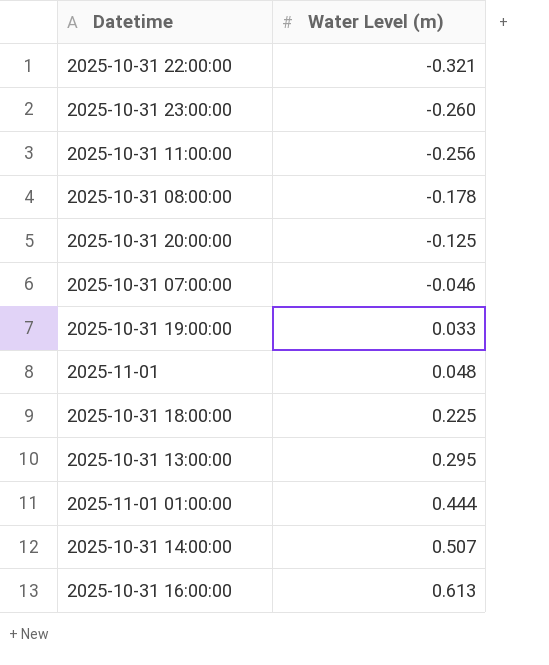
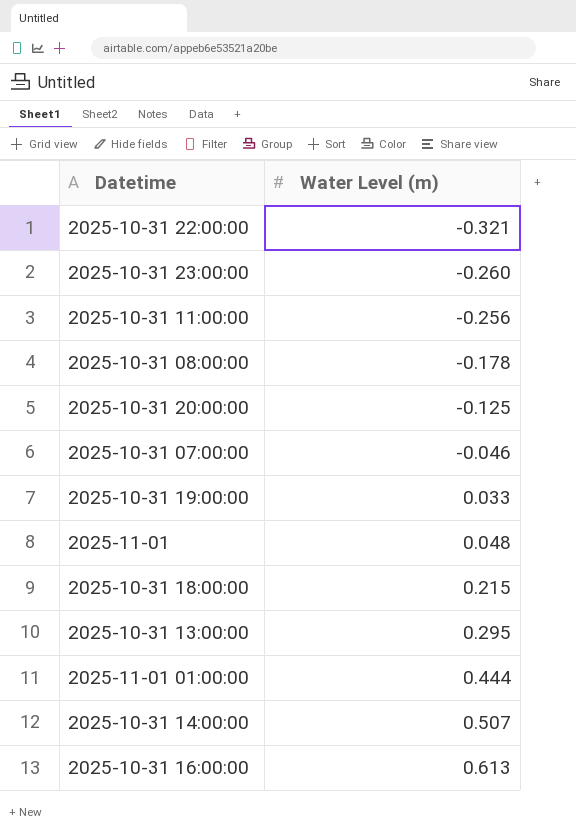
2025-10-31 18:00:00 | Water Level (m): 0.225 -> 0.215

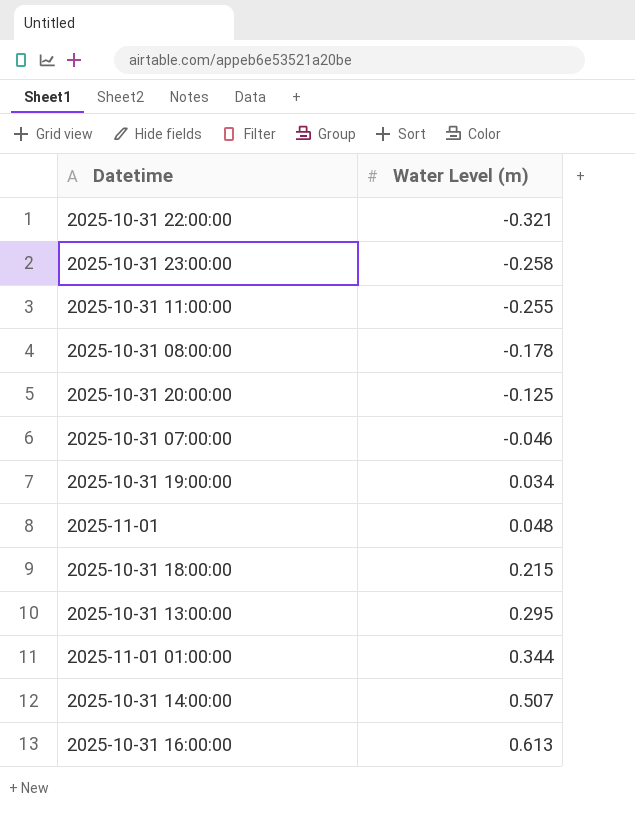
2025-10-31 23:00:00 | Water Level (m): -0.260 -> -0.258
2025-10-31 11:00:00 | Water Level (m): -0.256 -> -0.255
2025-10-31 19:00:00 | Water Level (m): 0.033 -> 0.034
2025-11-01 01:00:00 | Water Level (m): 0.444 -> 0.344

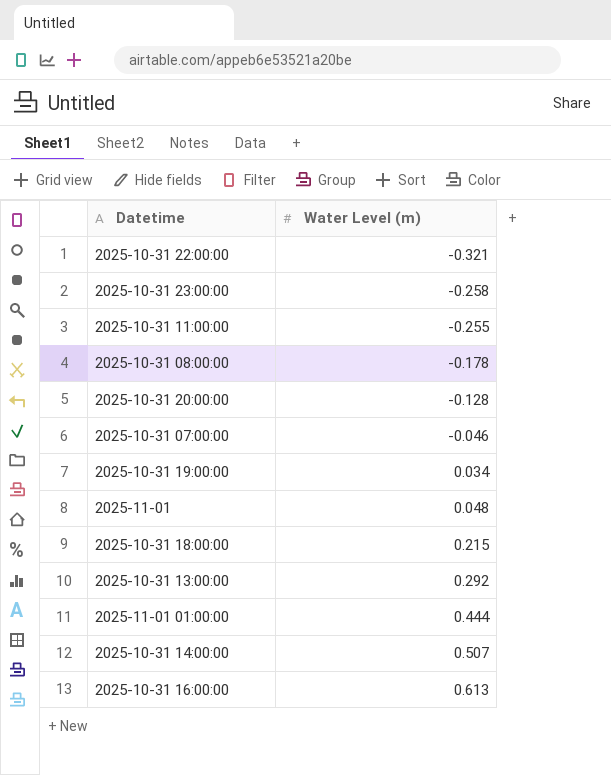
2025-10-31 20:00:00 | Water Level (m): -0.125 -> -0.128
2025-10-31 13:00:00 | Water Level (m): 0.295 -> 0.292
2025-11-01 01:00:00 | Water Level (m): 0.344 -> 0.444

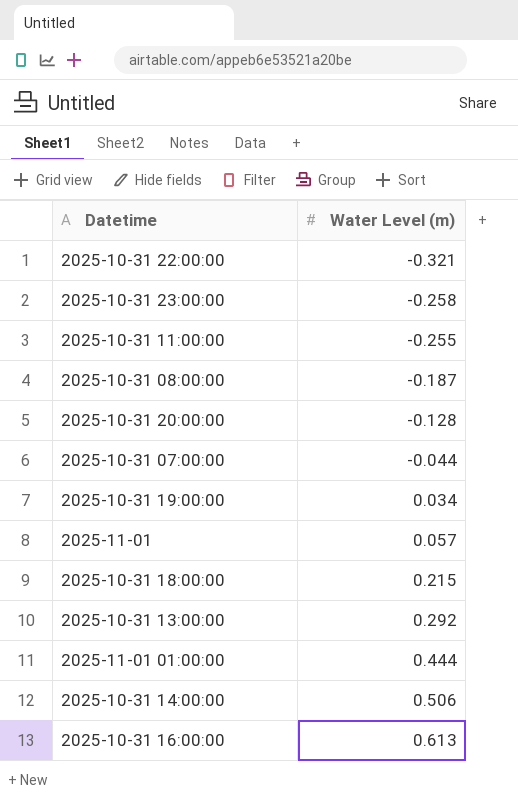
2025-10-31 08:00:00 | Water Level (m): -0.178 -> -0.187
2025-10-31 07:00:00 | Water Level (m): -0.046 -> -0.044
2025-11-01 | Water Level (m): 0.048 -> 0.057
2025-10-31 14:00:00 | Water Level (m): 0.507 -> 0.506

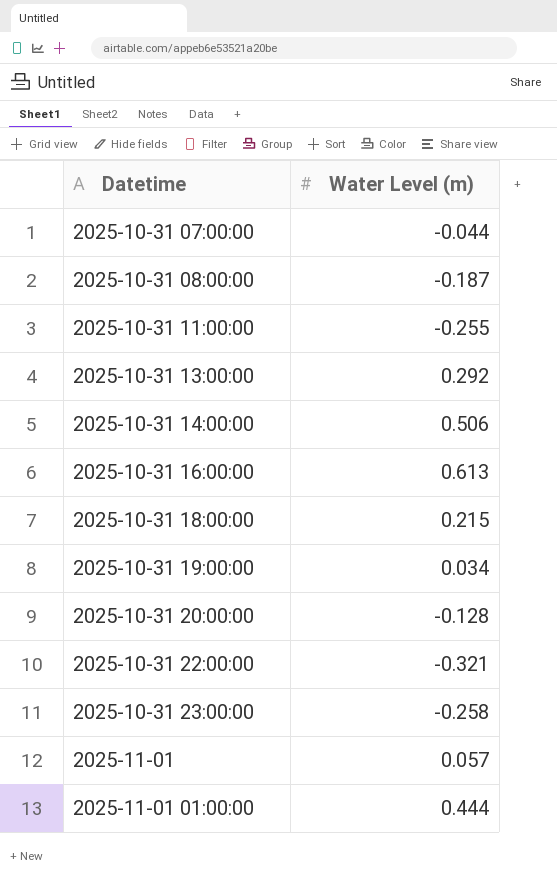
row order: Water Level (m) ascending -> Datetime ascending

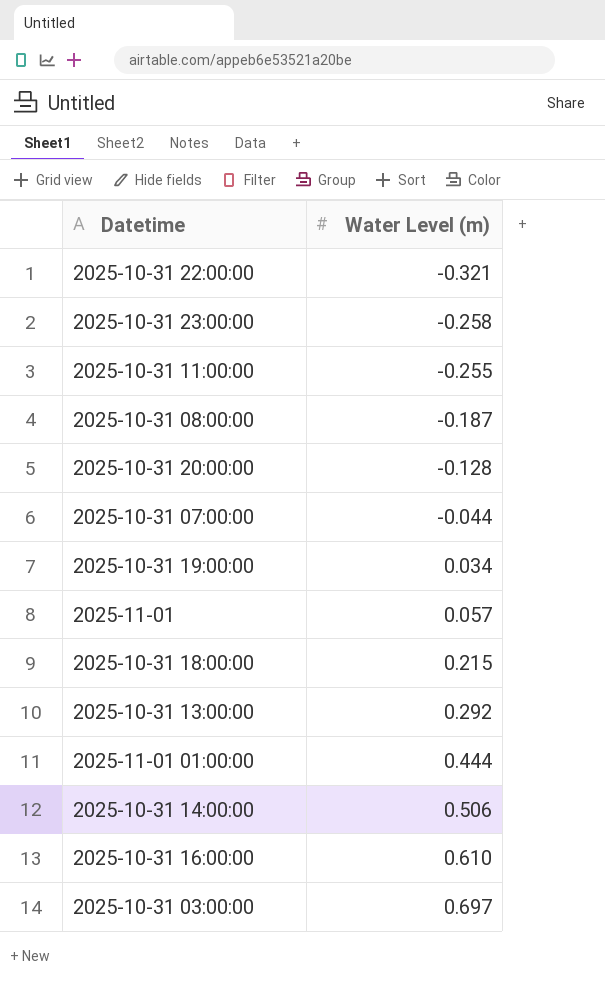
row order: Datetime ascending -> Water Level (m) ascending
2025-10-31 16:00:00 | Water Level (m): 0.613 -> 0.610
row 2025-10-31 03:00:00: none -> 0.697

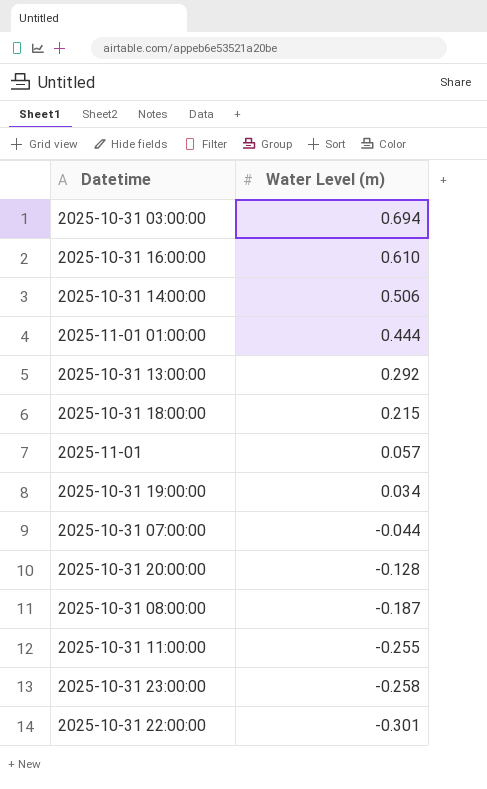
row order: Water Level (m) ascending -> Water Level (m) descending
2025-10-31 03:00:00 | Water Level (m): 0.697 -> 0.694
2025-10-31 22:00:00 | Water Level (m): -0.321 -> -0.301

